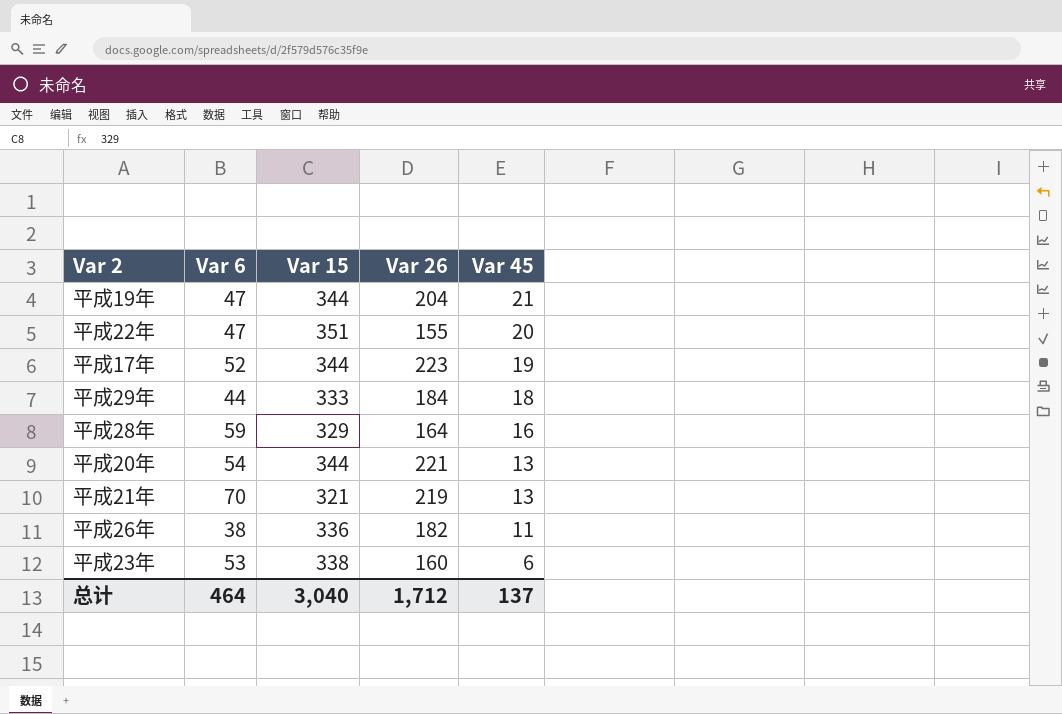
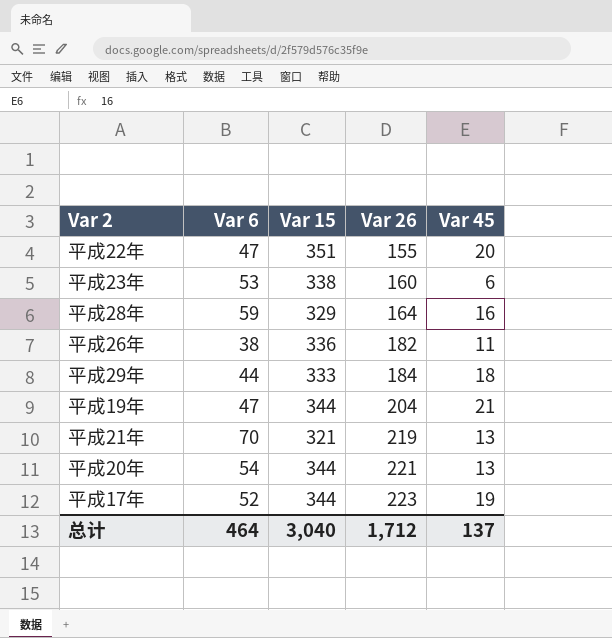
row order: Var 45 descending -> Var 26 ascending

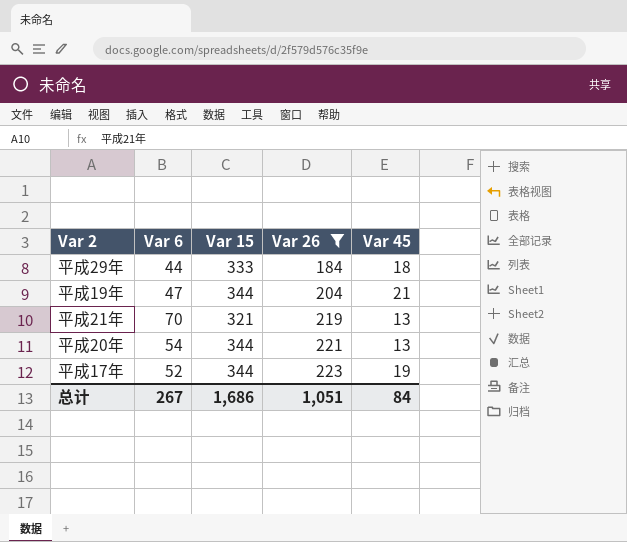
filter: none -> Var 26 >= 184
总计 | Var 6: 464 -> 267
总计 | Var 15: 3,040 -> 1,686
总计 | Var 26: 1,712 -> 1,051
总计 | Var 45: 137 -> 84

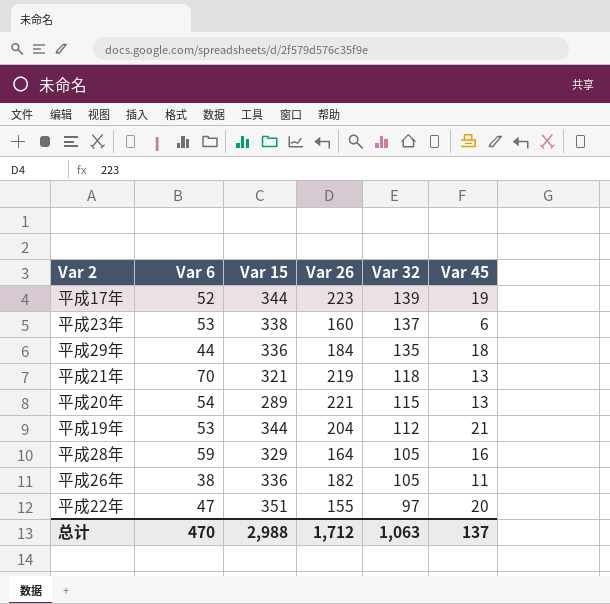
filter: Var 26 >= 184 -> none
row order: Var 26 ascending -> Var 32 descending
column Var 32 | position: none -> 5
平成29年 | Var 15: 333 -> 336
平成20年 | Var 15: 344 -> 289
平成19年 | Var 6: 47 -> 53
总计 | Var 6: 267 -> 470
总计 | Var 15: 1,686 -> 2,988
总计 | Var 26: 1,051 -> 1,712
总计 | Var 45: 84 -> 137

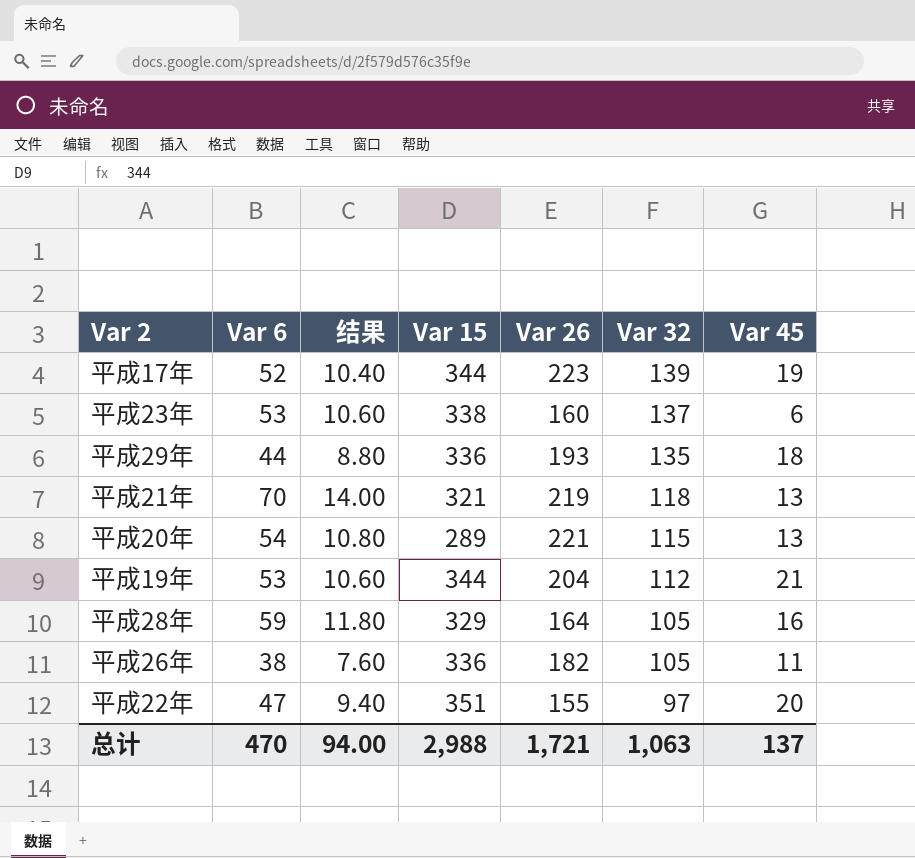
column 结果 | formula: none -> [Var 6] * 0.2
平成29年 | Var 26: 184 -> 193
总计 | Var 26: 1,712 -> 1,721

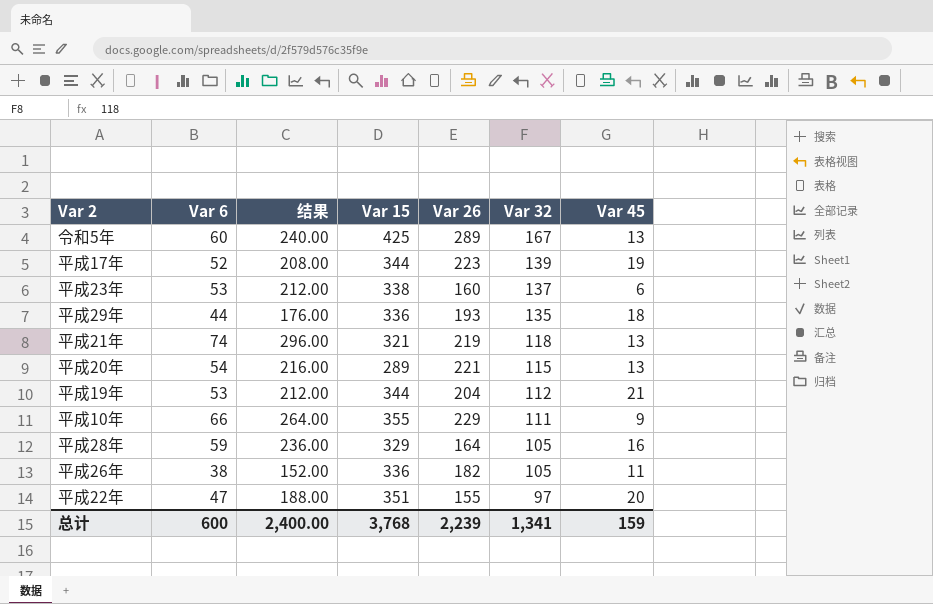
column 结果 | formula: [Var 6] * 0.2 -> [Var 6] * 4
row 令和5年: none -> 60 | 240.00 | 425 | 289 | 167 | 13
平成21年 | Var 6: 70 -> 74
row 平成10年: none -> 66 | 264.00 | 355 | 229 | 111 | 9
总计 | Var 6: 470 -> 600
总计 | 结果: 94.00 -> 2,400.00
总计 | Var 15: 2,988 -> 3,768
总计 | Var 26: 1,721 -> 2,239
总计 | Var 32: 1,063 -> 1,341
总计 | Var 45: 137 -> 159

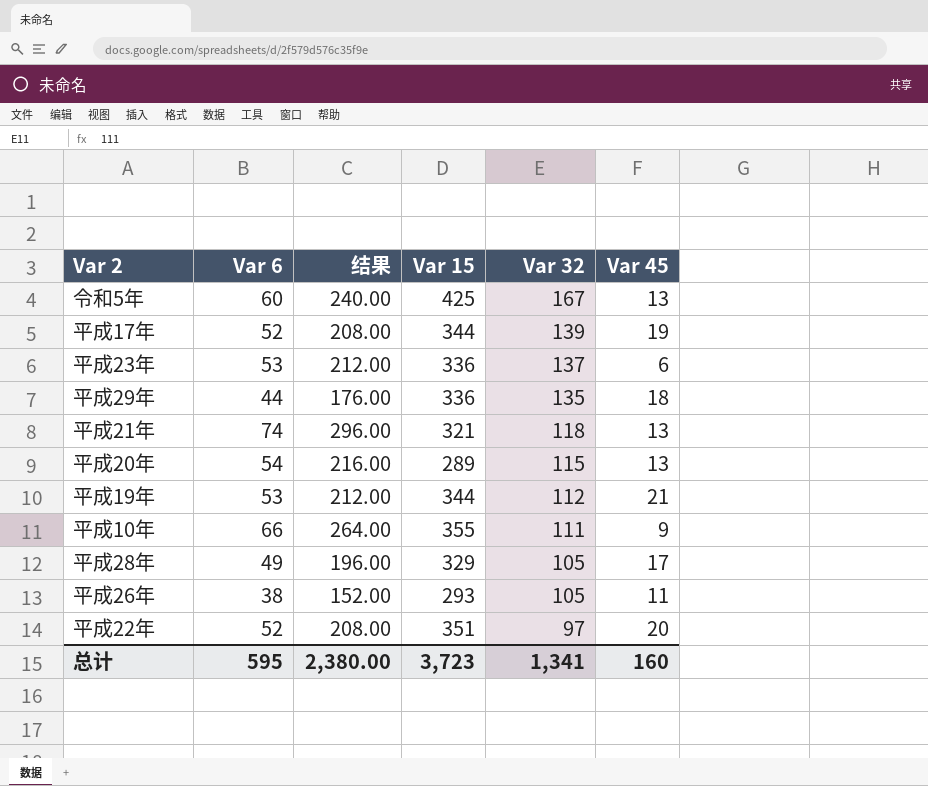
column Var 26 | position: 5 -> none
平成23年 | Var 15: 338 -> 336
平成28年 | Var 6: 59 -> 49
平成28年 | 结果: 236.00 -> 196.00
平成28年 | Var 45: 16 -> 17
平成26年 | Var 15: 336 -> 293
平成22年 | Var 6: 47 -> 52
平成22年 | 结果: 188.00 -> 208.00
总计 | Var 6: 600 -> 595
总计 | 结果: 2,400.00 -> 2,380.00
总计 | Var 15: 3,768 -> 3,723
总计 | Var 45: 159 -> 160

